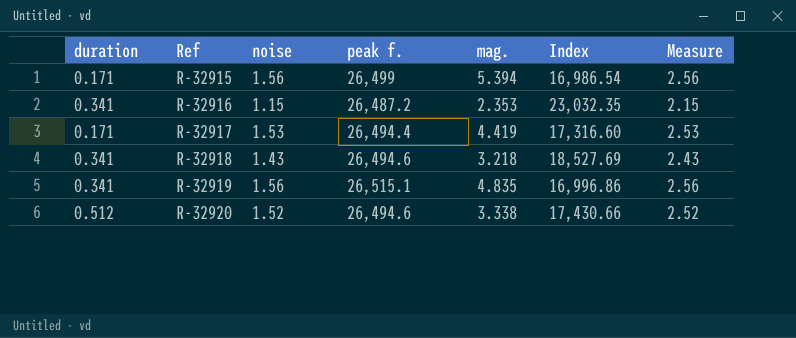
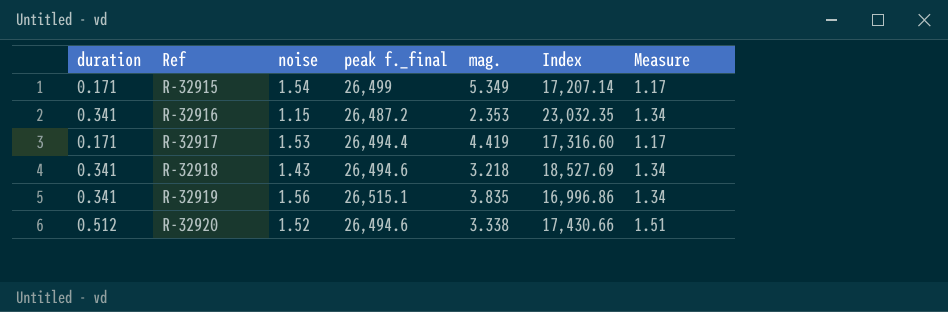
column name: peak f. -> peak f._final
column Measure | formula: [noise] + 1 -> [duration] + 1
R-32915 | noise: 1.56 -> 1.54
R-32915 | mag.: 5.394 -> 5.349
R-32915 | Index: 16,986.54 -> 17,207.14
R-32919 | mag.: 4.835 -> 3.835

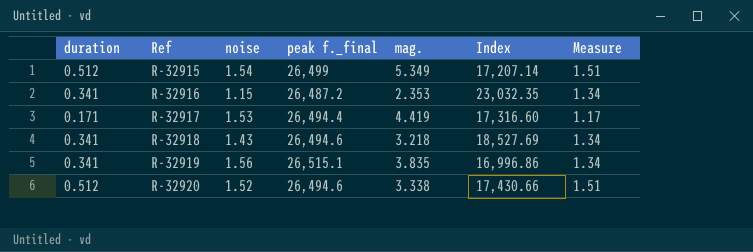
R-32915 | duration: 0.171 -> 0.512
R-32915 | Measure: 1.17 -> 1.51

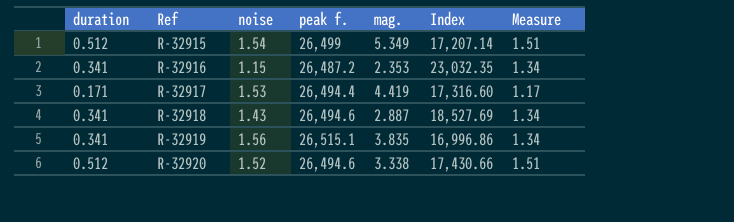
column name: peak f._final -> peak f.
R-32918 | mag.: 3.218 -> 2.887

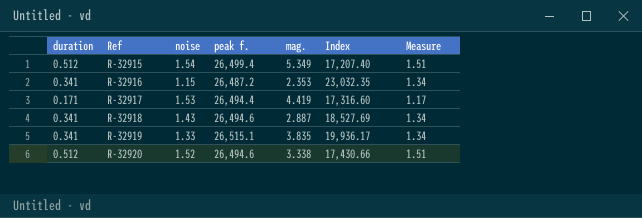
R-32915 | peak f.: 26,499 -> 26,499.4
R-32915 | Index: 17,207.14 -> 17,207.40
R-32919 | noise: 1.56 -> 1.33
R-32919 | Index: 16,996.86 -> 19,936.17

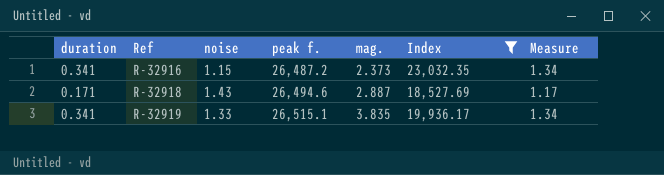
filter: none -> Index >= 18,527.69
R-32916 | mag.: 2.353 -> 2.373
R-32918 | duration: 0.341 -> 0.171
R-32918 | Measure: 1.34 -> 1.17

